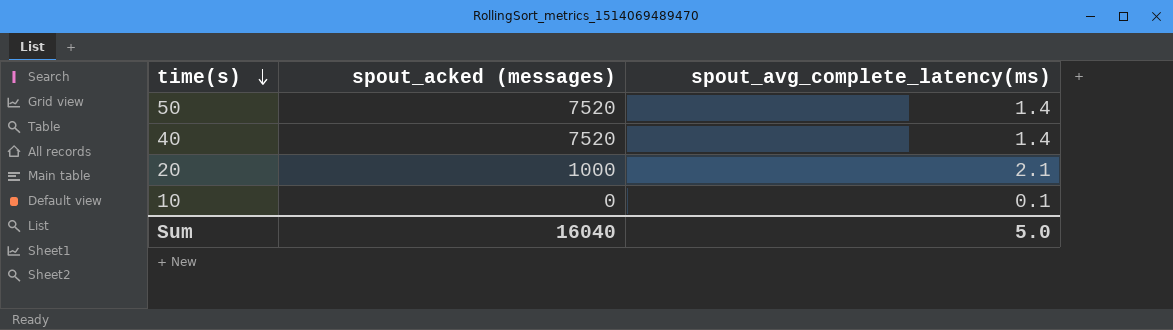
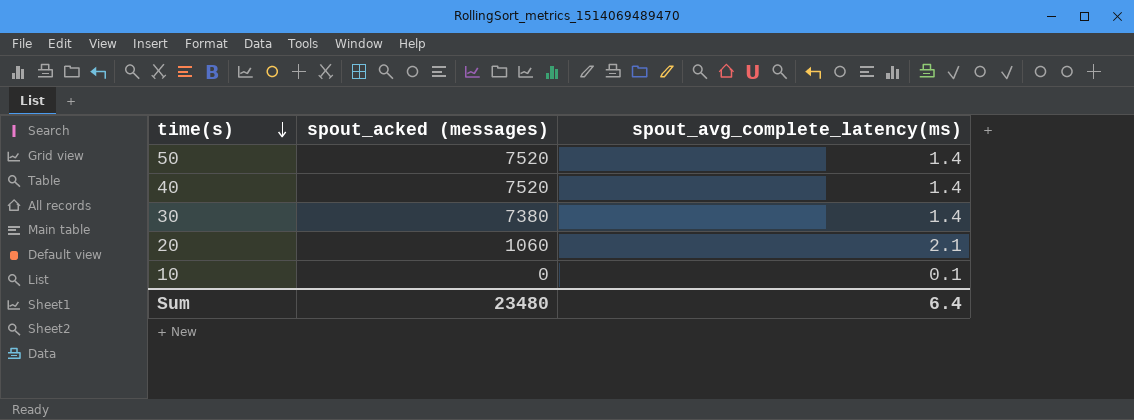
row 30: none -> 7380 | 1.4
20 | spout_acked (messages): 1000 -> 1060
Sum | spout_acked (messages): 16040 -> 23480
Sum | spout_avg_complete_latency(ms): 5.0 -> 6.4

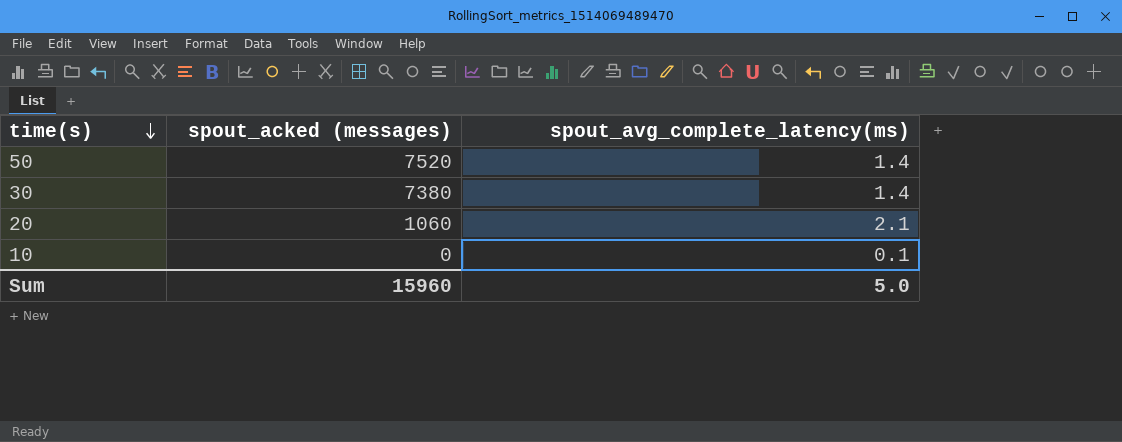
row 40: 7520 | 1.4 -> none
Sum | spout_acked (messages): 23480 -> 15960
Sum | spout_avg_complete_latency(ms): 6.4 -> 5.0

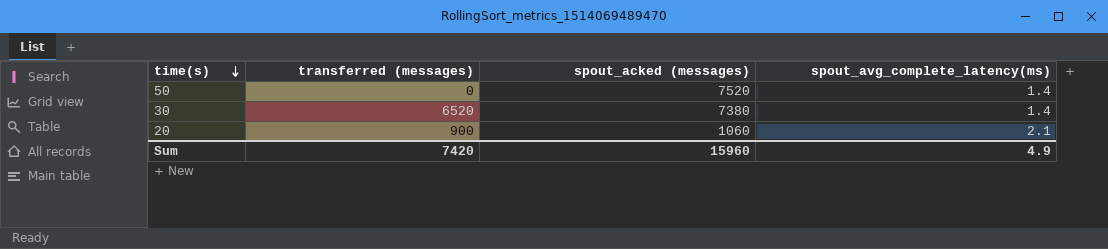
column transferred (messages) | position: none -> 2
row 10: 0 | 0.1 -> none
Sum | spout_avg_complete_latency(ms): 5.0 -> 4.9

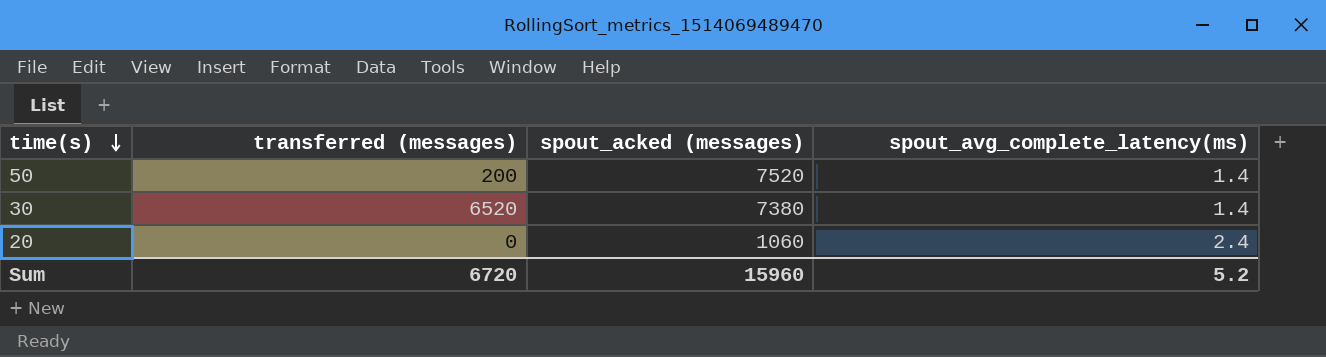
50 | transferred (messages): 0 -> 200
20 | transferred (messages): 900 -> 0
20 | spout_avg_complete_latency(ms): 2.1 -> 2.4
Sum | transferred (messages): 7420 -> 6720
Sum | spout_avg_complete_latency(ms): 4.9 -> 5.2

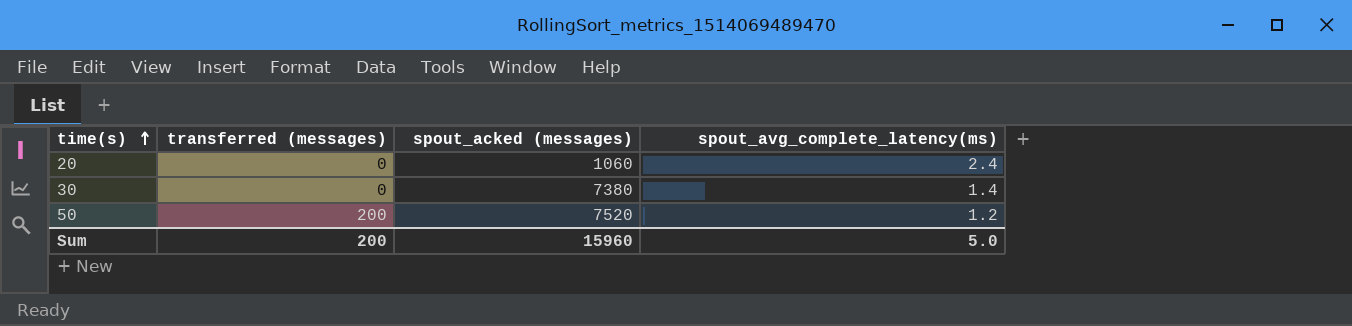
row order: time(s) descending -> time(s) ascending
30 | transferred (messages): 6520 -> 0
50 | spout_avg_complete_latency(ms): 1.4 -> 1.2
Sum | transferred (messages): 6720 -> 200
Sum | spout_avg_complete_latency(ms): 5.2 -> 5.0

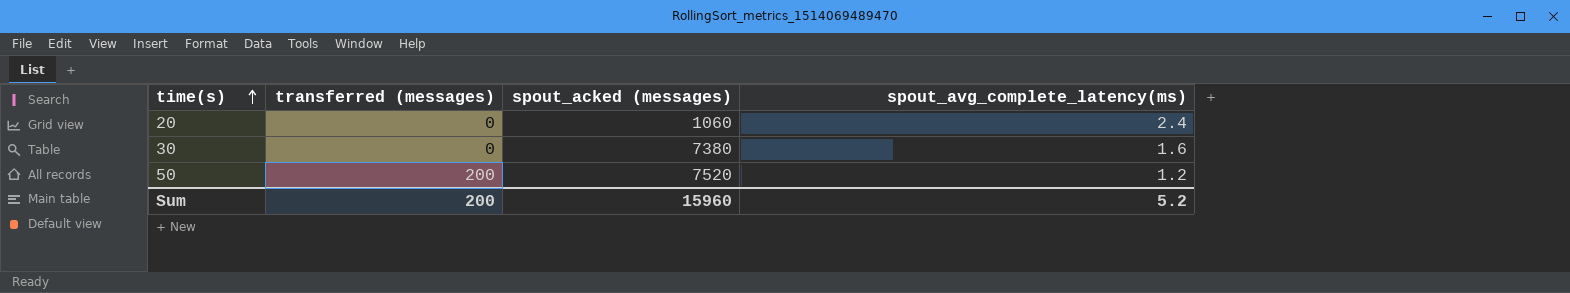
30 | spout_avg_complete_latency(ms): 1.4 -> 1.6
Sum | spout_avg_complete_latency(ms): 5.0 -> 5.2

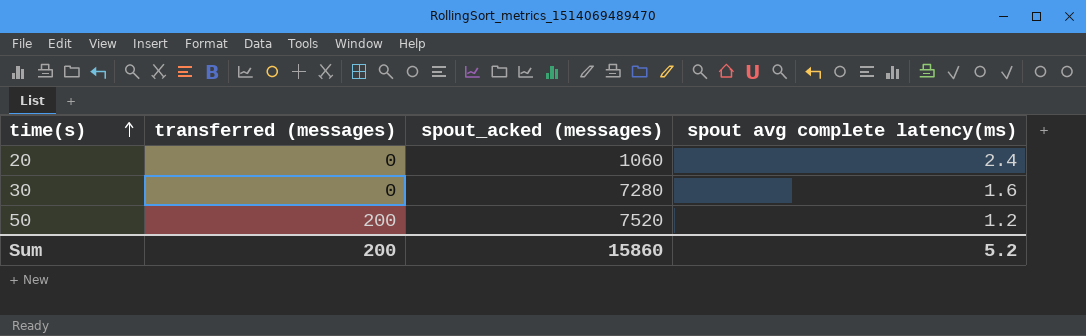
column name: spout_avg_complete_latency(ms) -> spout avg complete latency(ms)
30 | spout_acked (messages): 7380 -> 7280
Sum | spout_acked (messages): 15960 -> 15860

